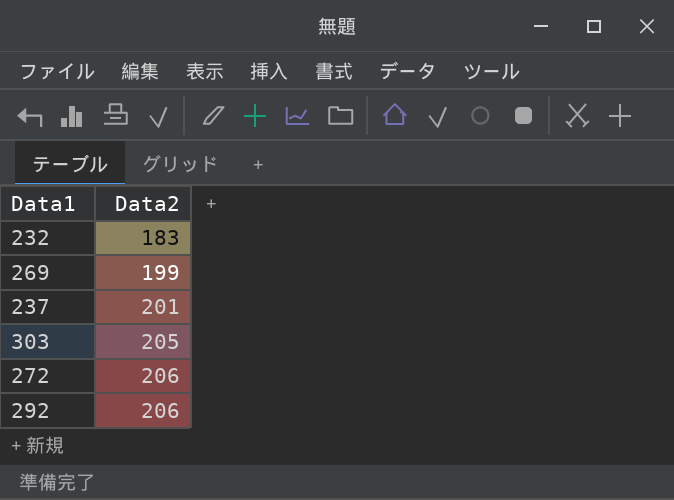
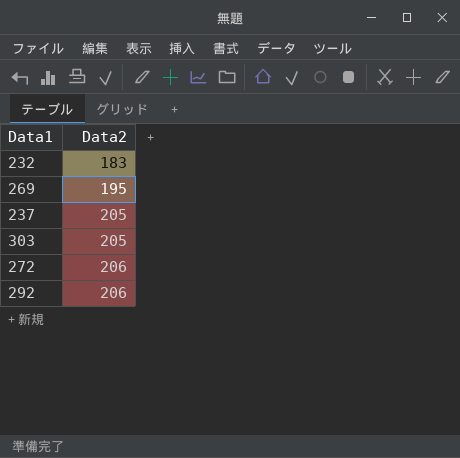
269 | Data2: 199 -> 195
237 | Data2: 201 -> 205

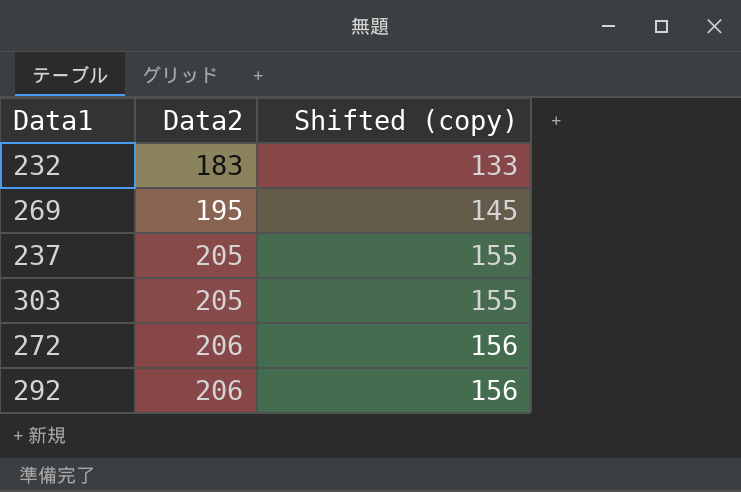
column Shifted (copy) | formula: none -> [Data2] - 50

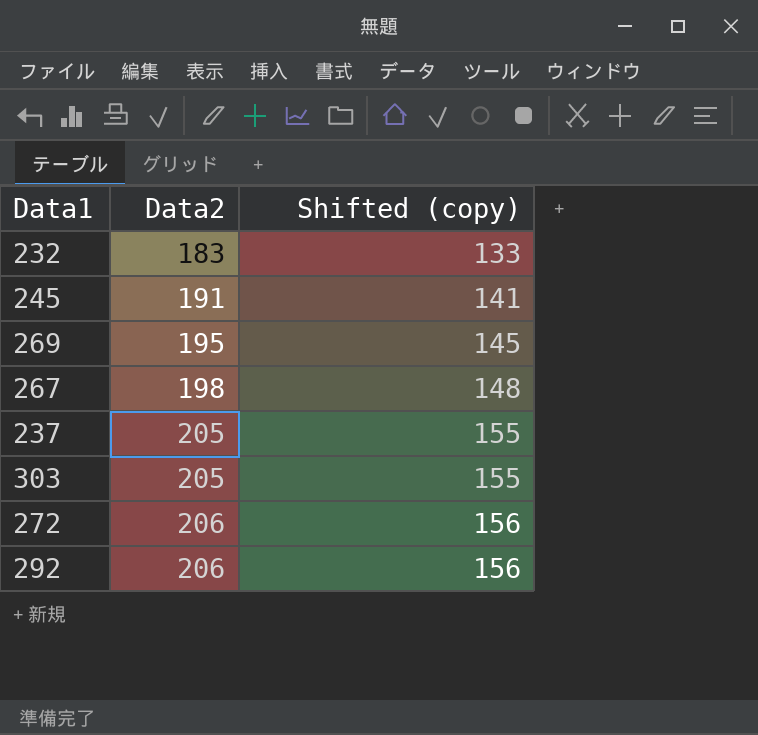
row 245: none -> 191 | 141
row 267: none -> 198 | 148

